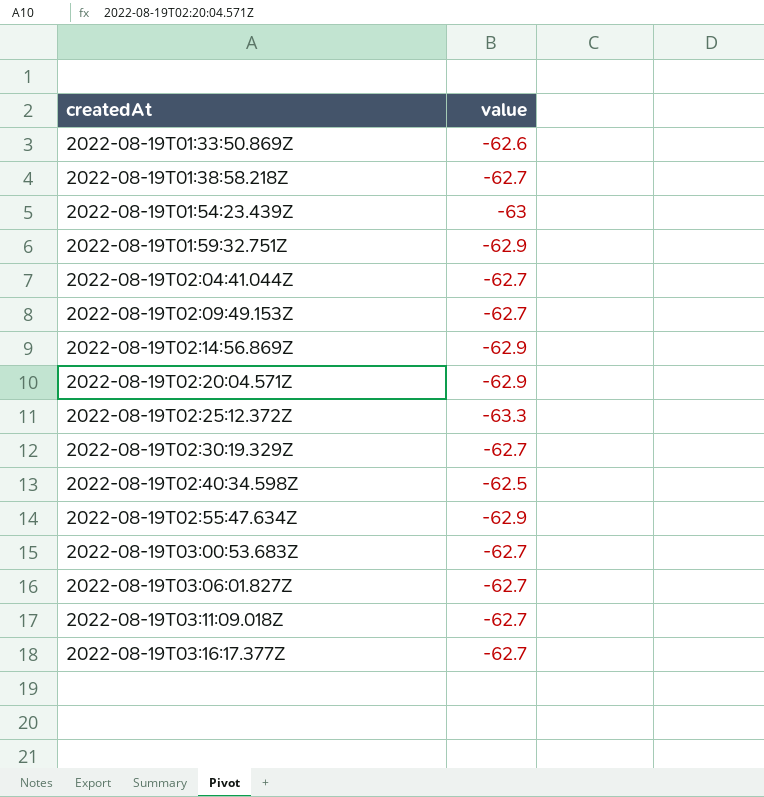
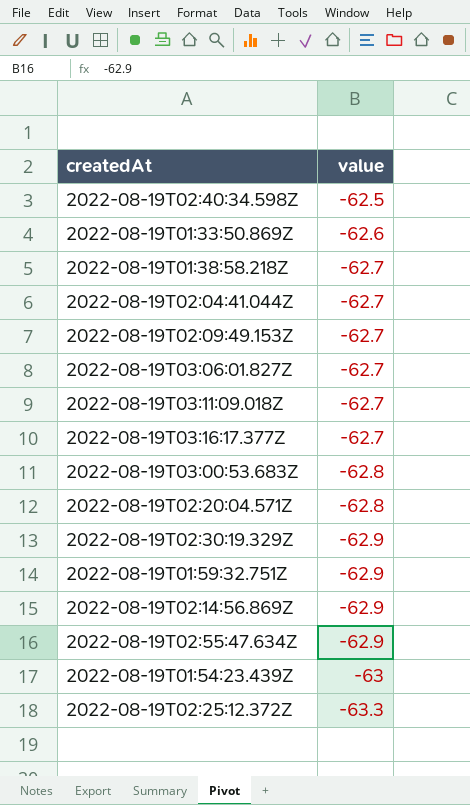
row order: createdAt ascending -> value descending
2022-08-19T03:00:53.683Z | value: -62.7 -> -62.8
2022-08-19T02:20:04.571Z | value: -62.9 -> -62.8
2022-08-19T02:30:19.329Z | value: -62.7 -> -62.9

